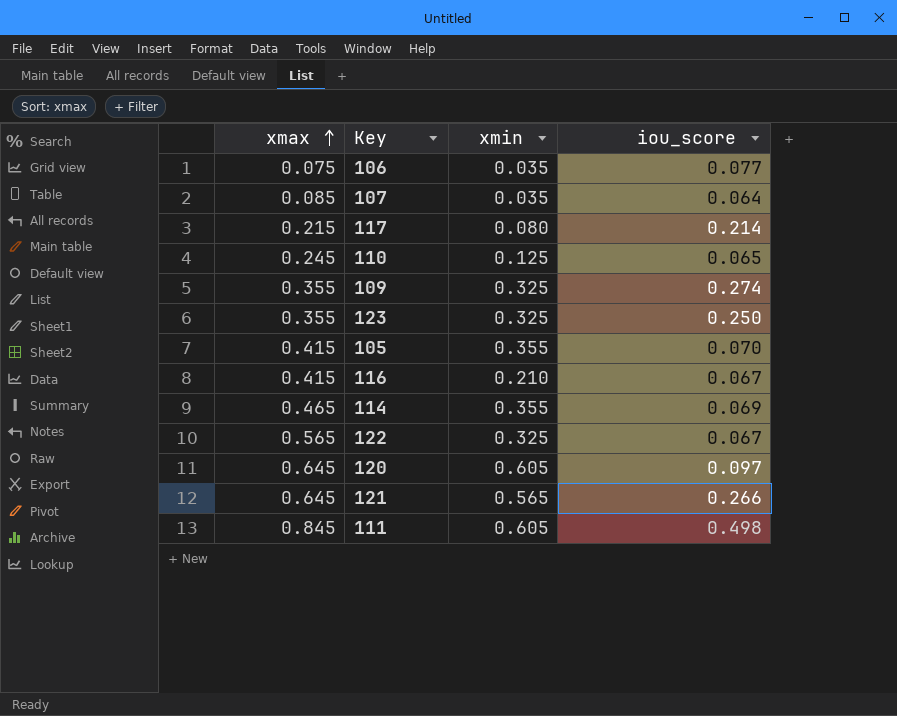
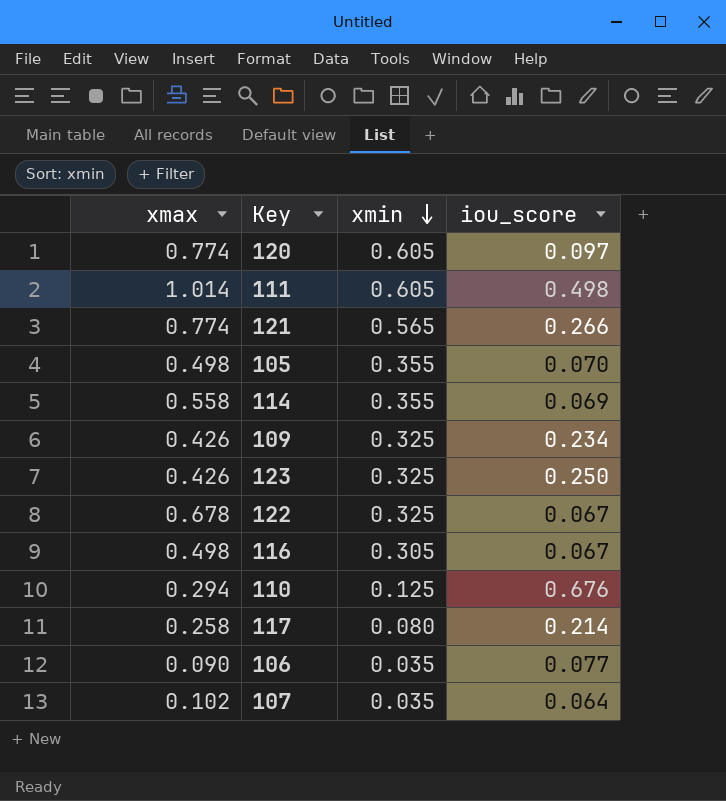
row order: xmax ascending -> xmin descending
120 | xmax: 0.645 -> 0.774
111 | xmax: 0.845 -> 1.014
121 | xmax: 0.645 -> 0.774
105 | xmax: 0.415 -> 0.498
114 | xmax: 0.465 -> 0.558
109 | xmax: 0.355 -> 0.426
109 | iou_score: 0.274 -> 0.234
123 | xmax: 0.355 -> 0.426
122 | xmax: 0.565 -> 0.678
116 | xmax: 0.415 -> 0.498
116 | xmin: 0.210 -> 0.305
110 | xmax: 0.245 -> 0.294
110 | iou_score: 0.065 -> 0.676
117 | xmax: 0.215 -> 0.258
106 | xmax: 0.075 -> 0.090
107 | xmax: 0.085 -> 0.102

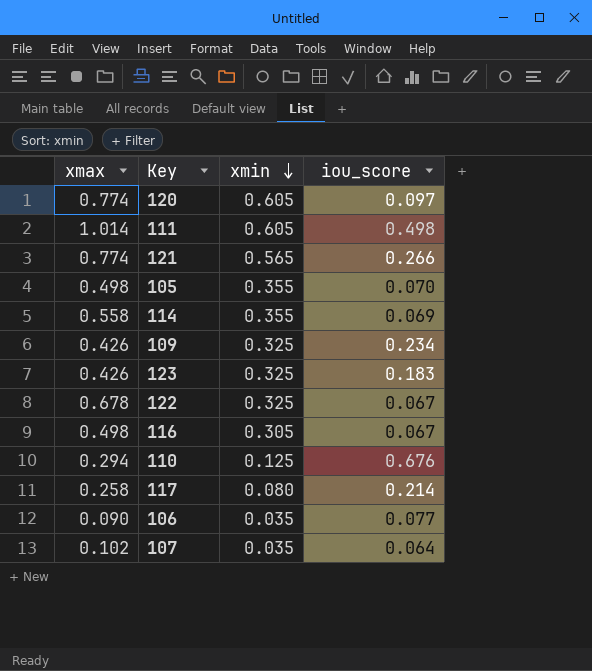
123 | iou_score: 0.250 -> 0.183

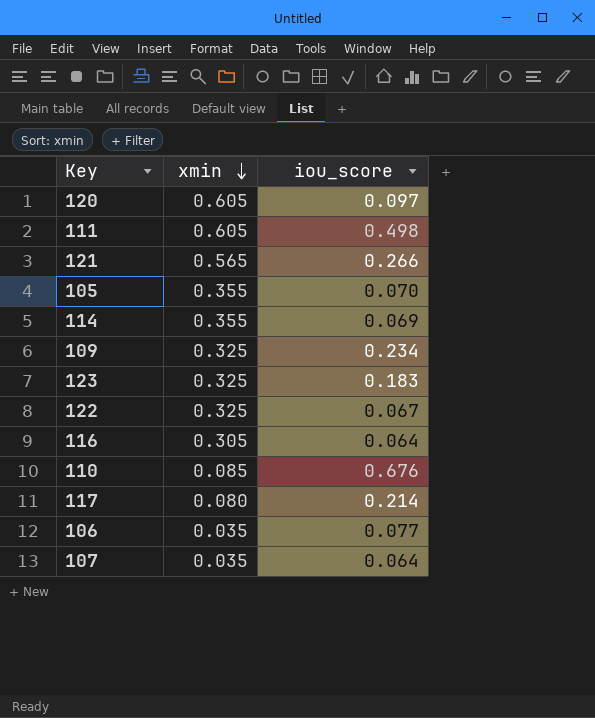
column xmax | position: 1 -> none
116 | iou_score: 0.067 -> 0.064
110 | xmin: 0.125 -> 0.085

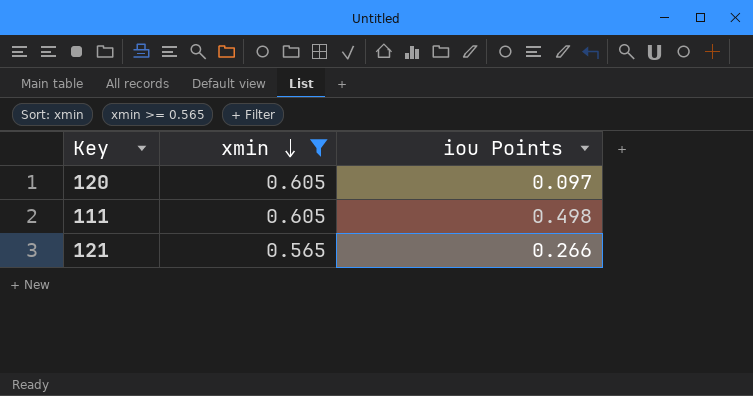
filter: none -> xmin >= 0.565
column name: iou_score -> iou Points

